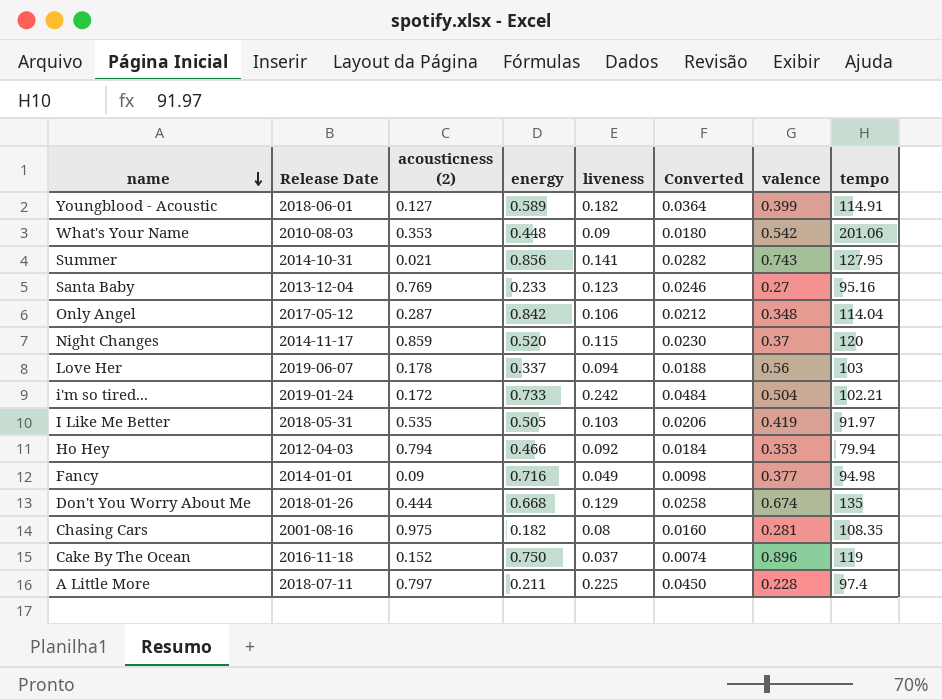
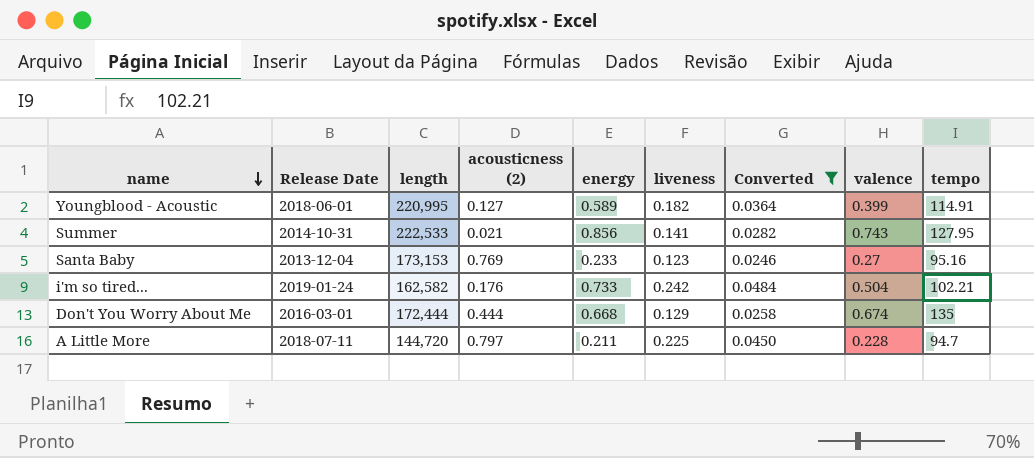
filter: none -> Converted >= 0.0246
column length | position: none -> 3
i'm so tired... | acousticness (2): 0.172 -> 0.176
Don't You Worry About Me | Release Date: 2018-01-26 -> 2016-03-01
A Little More | tempo: 97.4 -> 94.7

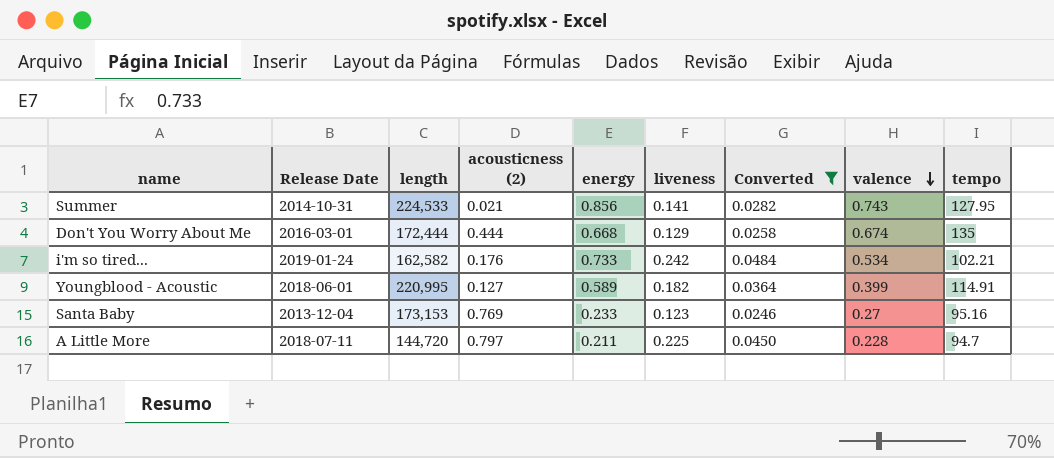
row order: name descending -> valence descending
Summer | length: 222,533 -> 224,533
i'm so tired... | valence: 0.504 -> 0.534

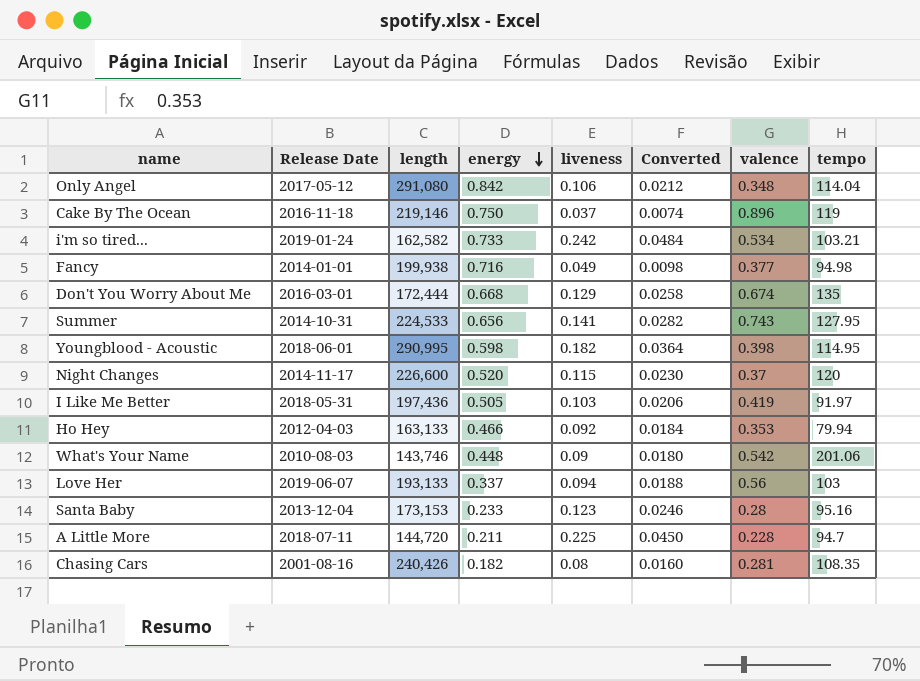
filter: Converted >= 0.0246 -> none
row order: valence descending -> energy descending
column acousticness (2) | position: 4 -> none
i'm so tired... | tempo: 102.21 -> 103.21
Summer | energy: 0.856 -> 0.656
Youngblood - Acoustic | length: 220,995 -> 290,995
Youngblood - Acoustic | energy: 0.589 -> 0.598
Youngblood - Acoustic | valence: 0.399 -> 0.398
Youngblood - Acoustic | tempo: 114.91 -> 114.95
Santa Baby | valence: 0.27 -> 0.28

